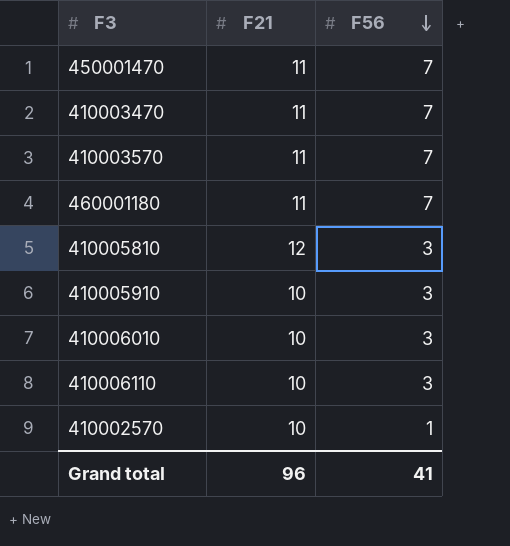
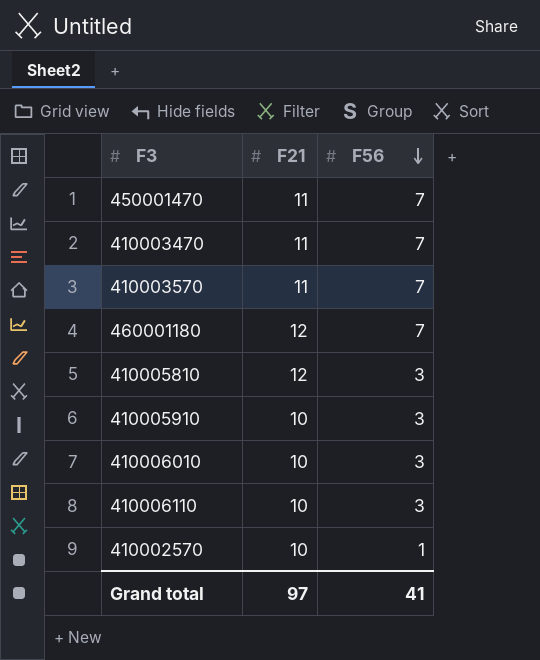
460001180 | F21: 11 -> 12
Grand total | F21: 96 -> 97

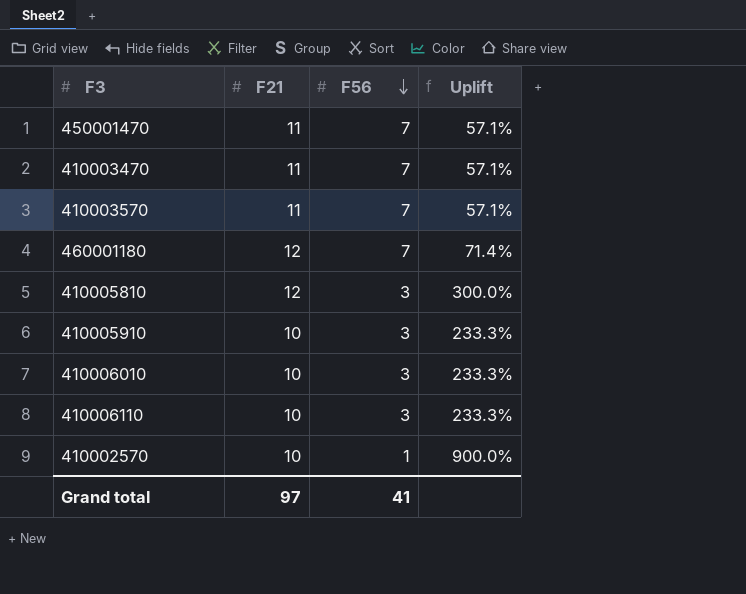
column Uplift | formula: none -> ([F21] - [F56]) / [F56]

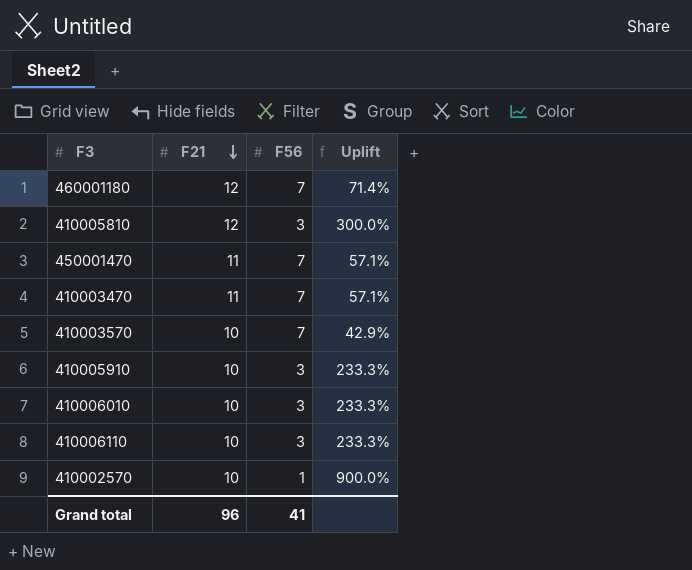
row order: F56 descending -> F21 descending
410003570 | F21: 11 -> 10
410003570 | Uplift: 57.1% -> 42.9%
Grand total | F21: 97 -> 96

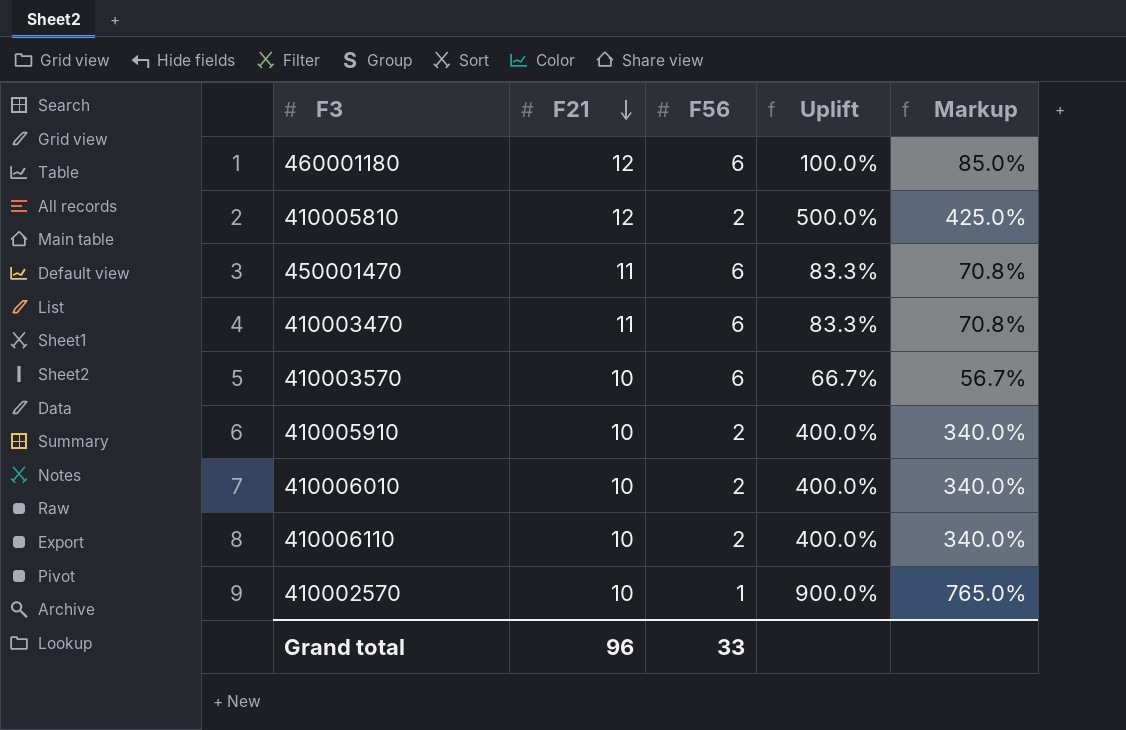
column Markup | formula: none -> [Uplift] * 0.85
460001180 | F56: 7 -> 6
460001180 | Uplift: 71.4% -> 100.0%
410005810 | F56: 3 -> 2
410005810 | Uplift: 300.0% -> 500.0%
450001470 | F56: 7 -> 6
450001470 | Uplift: 57.1% -> 83.3%
410003470 | F56: 7 -> 6
410003470 | Uplift: 57.1% -> 83.3%
410003570 | F56: 7 -> 6
410003570 | Uplift: 42.9% -> 66.7%
410005910 | F56: 3 -> 2
410005910 | Uplift: 233.3% -> 400.0%
410006010 | F56: 3 -> 2
410006010 | Uplift: 233.3% -> 400.0%
410006110 | F56: 3 -> 2
410006110 | Uplift: 233.3% -> 400.0%
Grand total | F56: 41 -> 33

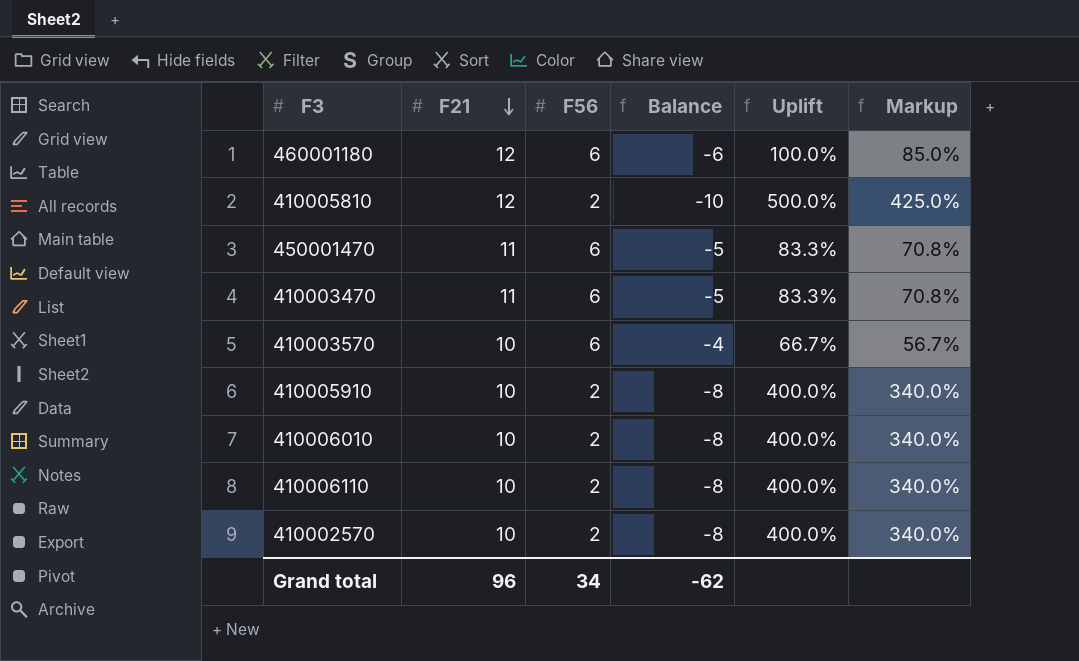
column Balance | formula: none -> [F56] - [F21]
410002570 | F56: 1 -> 2
410002570 | Uplift: 900.0% -> 400.0%
410002570 | Markup: 765.0% -> 340.0%
Grand total | F56: 33 -> 34

